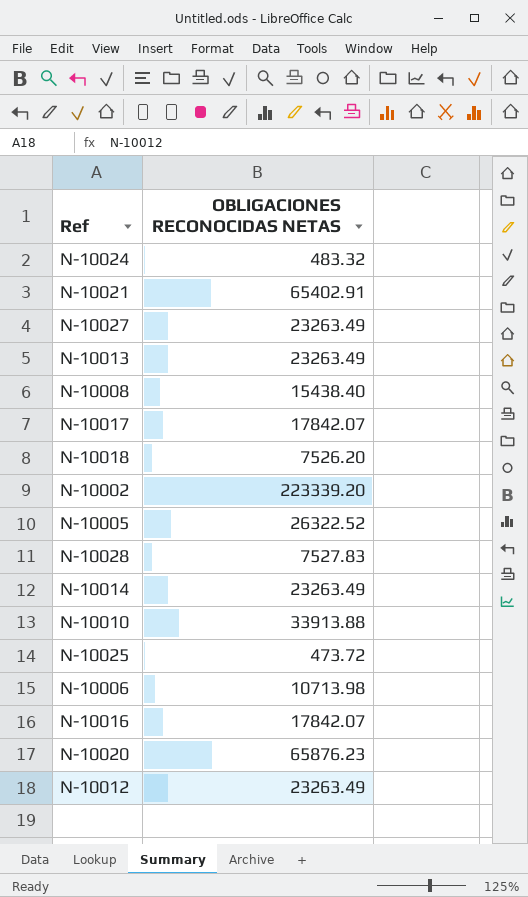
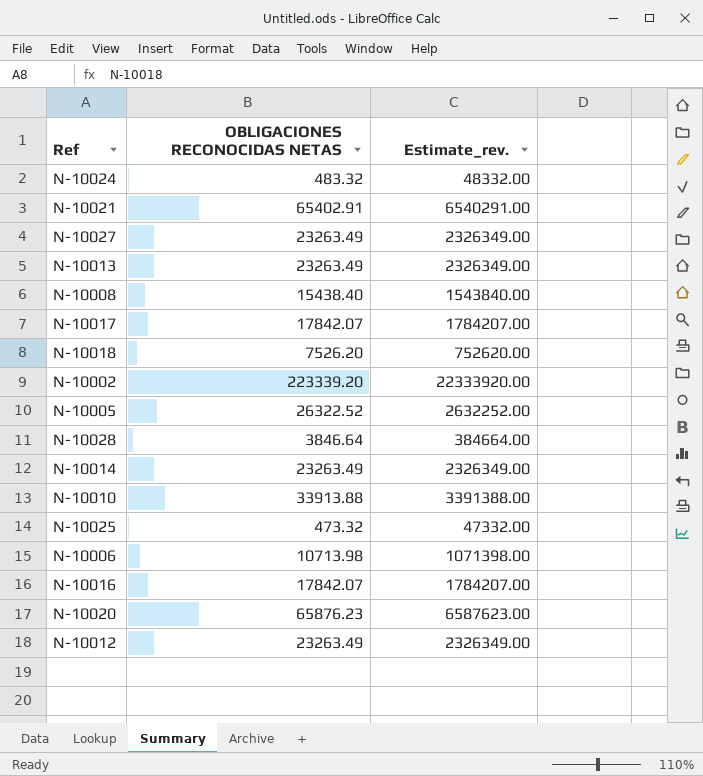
column Estimate_rev. | formula: none -> [OBLIGACIONES RECONOCIDAS NETAS] * 100
N-10028 | OBLIGACIONES RECONOCIDAS NETAS: 7527.83 -> 3846.64
N-10025 | OBLIGACIONES RECONOCIDAS NETAS: 473.72 -> 473.32

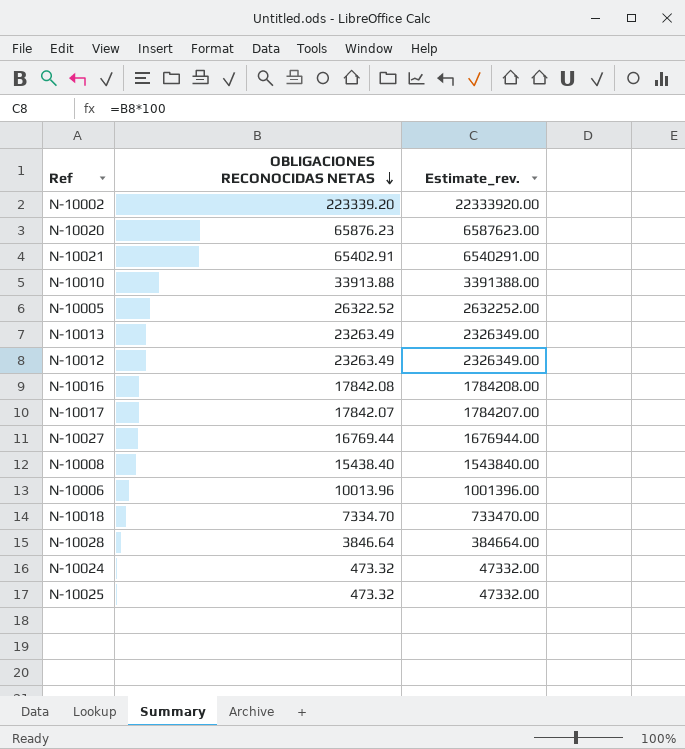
row order: none -> OBLIGACIONES RECONOCIDAS NETAS descending
row N-10014: 23263.49 | 2326349.00 -> none
N-10016 | OBLIGACIONES RECONOCIDAS NETAS: 17842.07 -> 17842.08
N-10016 | Estimate_rev.: 1784207.00 -> 1784208.00
N-10027 | OBLIGACIONES RECONOCIDAS NETAS: 23263.49 -> 16769.44
N-10027 | Estimate_rev.: 2326349.00 -> 1676944.00
N-10006 | OBLIGACIONES RECONOCIDAS NETAS: 10713.98 -> 10013.96
N-10006 | Estimate_rev.: 1071398.00 -> 1001396.00
N-10018 | OBLIGACIONES RECONOCIDAS NETAS: 7526.20 -> 7334.70
N-10018 | Estimate_rev.: 752620.00 -> 733470.00
N-10024 | OBLIGACIONES RECONOCIDAS NETAS: 483.32 -> 473.32
N-10024 | Estimate_rev.: 48332.00 -> 47332.00

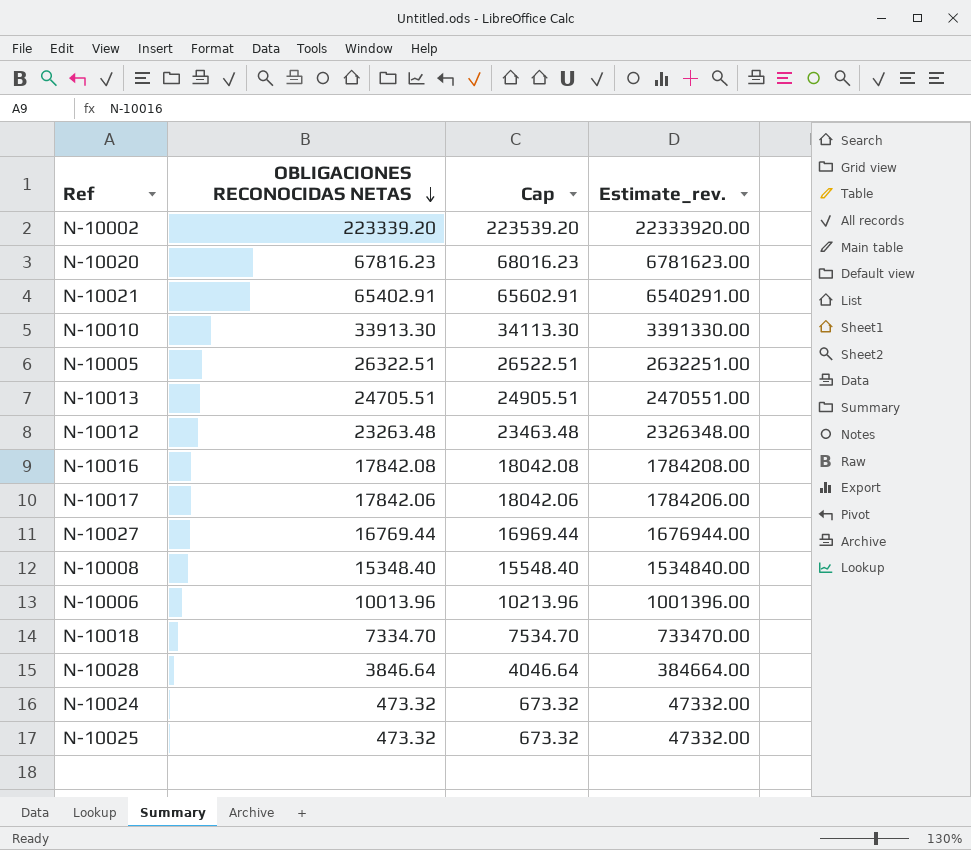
column Cap | formula: none -> [OBLIGACIONES RECONOCIDAS NETAS] + 200
N-10020 | OBLIGACIONES RECONOCIDAS NETAS: 65876.23 -> 67816.23
N-10020 | Estimate_rev.: 6587623.00 -> 6781623.00
N-10010 | OBLIGACIONES RECONOCIDAS NETAS: 33913.88 -> 33913.30
N-10010 | Estimate_rev.: 3391388.00 -> 3391330.00
N-10005 | OBLIGACIONES RECONOCIDAS NETAS: 26322.52 -> 26322.51
N-10005 | Estimate_rev.: 2632252.00 -> 2632251.00
N-10013 | OBLIGACIONES RECONOCIDAS NETAS: 23263.49 -> 24705.51
N-10013 | Estimate_rev.: 2326349.00 -> 2470551.00
N-10012 | OBLIGACIONES RECONOCIDAS NETAS: 23263.49 -> 23263.48
N-10012 | Estimate_rev.: 2326349.00 -> 2326348.00
N-10017 | OBLIGACIONES RECONOCIDAS NETAS: 17842.07 -> 17842.06
N-10017 | Estimate_rev.: 1784207.00 -> 1784206.00
N-10008 | OBLIGACIONES RECONOCIDAS NETAS: 15438.40 -> 15348.40
N-10008 | Estimate_rev.: 1543840.00 -> 1534840.00

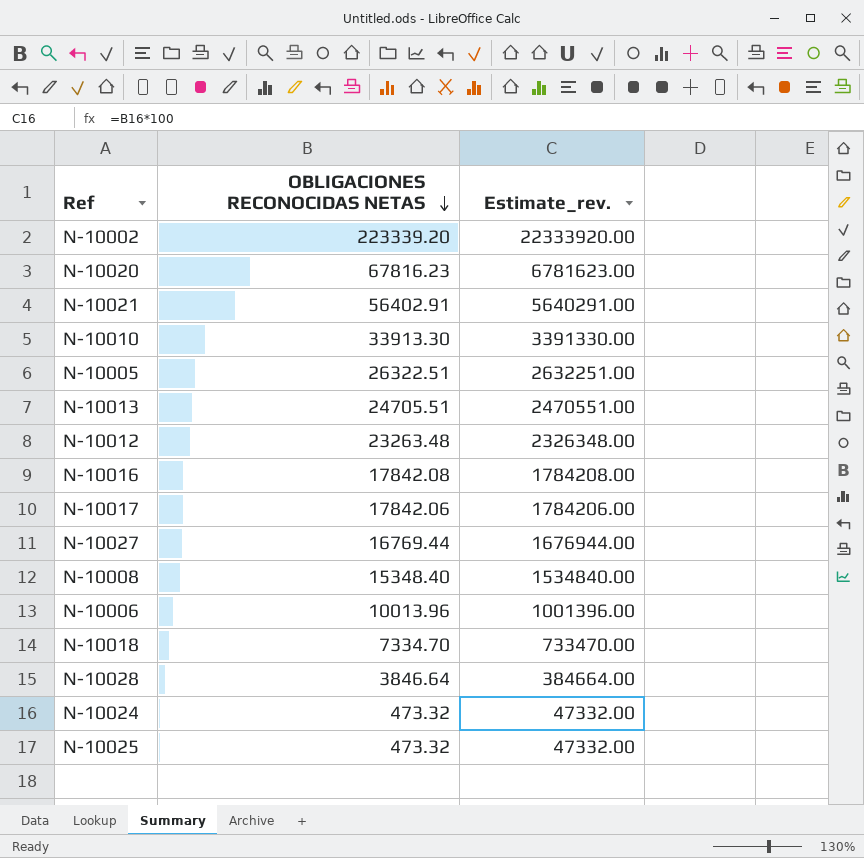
column Cap | formula: [OBLIGACIONES RECONOCIDAS NETAS] + 200 -> none
N-10021 | OBLIGACIONES RECONOCIDAS NETAS: 65402.91 -> 56402.91
N-10021 | Estimate_rev.: 6540291.00 -> 5640291.00

